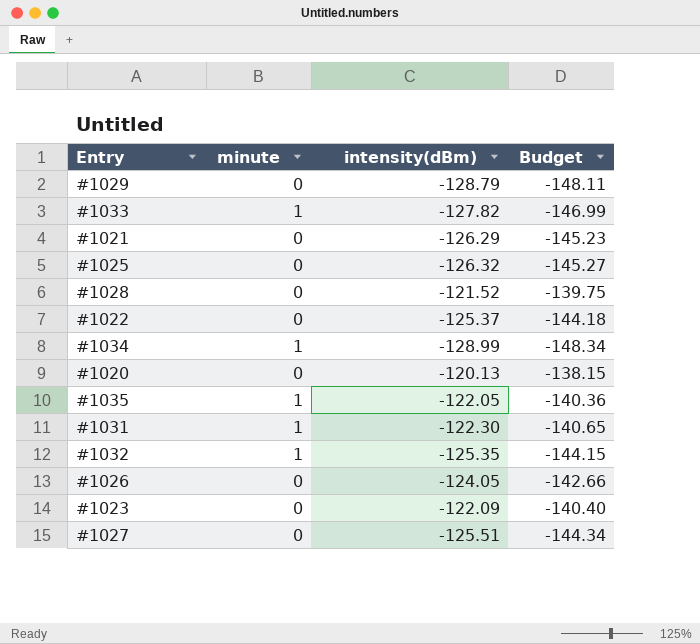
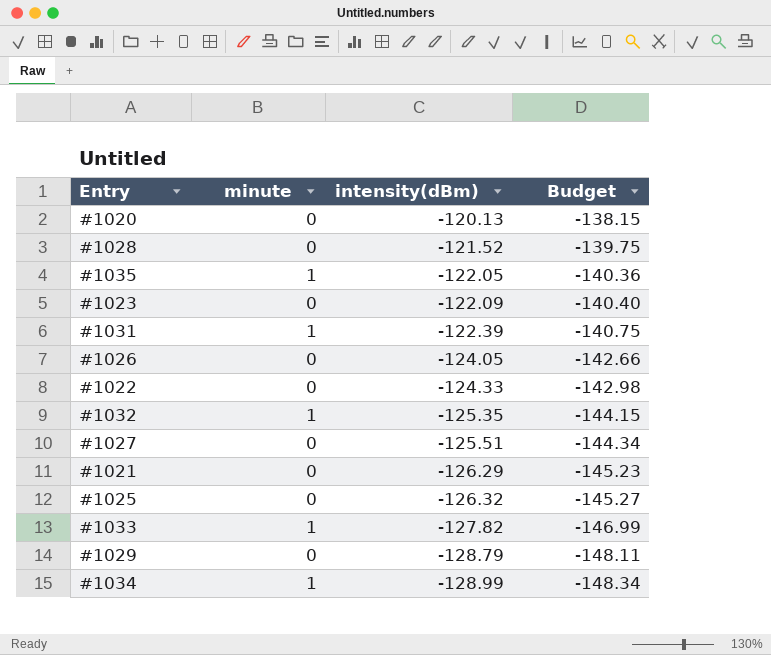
row order: none -> intensity(dBm) descending
#1031 | intensity(dBm): -122.30 -> -122.39
#1031 | Budget: -140.65 -> -140.75
#1022 | intensity(dBm): -125.37 -> -124.33
#1022 | Budget: -144.18 -> -142.98

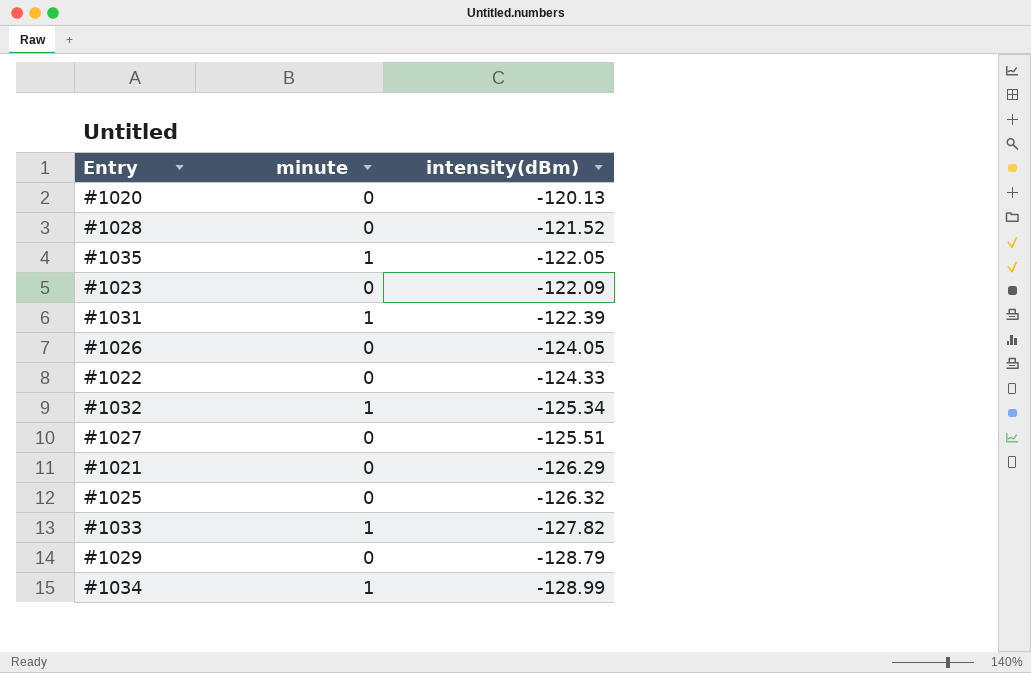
column Budget | formula: [intensity(dBm)] * 1.15 -> none
#1032 | intensity(dBm): -125.35 -> -125.34

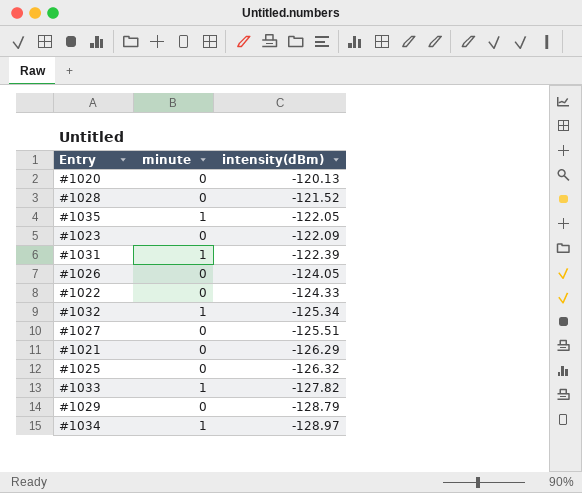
#1034 | intensity(dBm): -128.99 -> -128.97

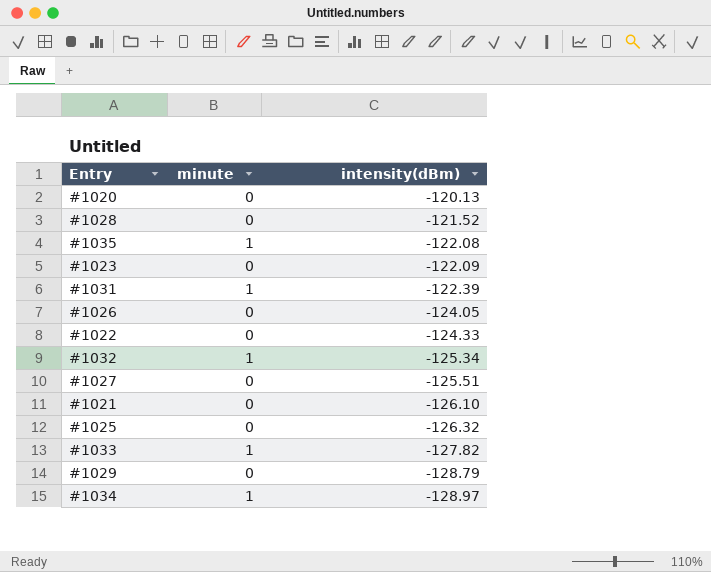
#1035 | intensity(dBm): -122.05 -> -122.08
#1021 | intensity(dBm): -126.29 -> -126.10

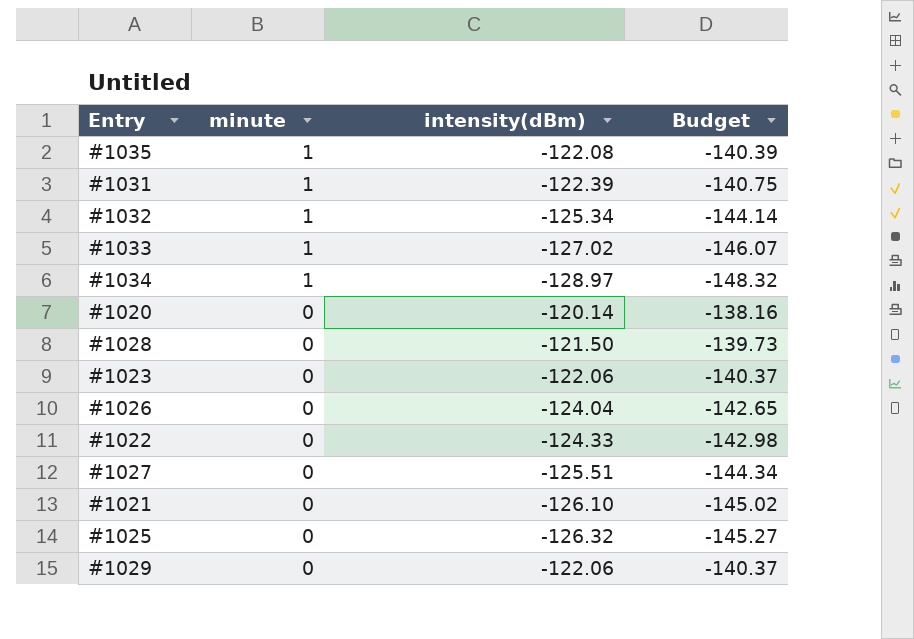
row order: intensity(dBm) descending -> minute descending
column Budget | formula: none -> [intensity(dBm)] * 1.15
#1033 | intensity(dBm): -127.82 -> -127.02
#1020 | intensity(dBm): -120.13 -> -120.14
#1028 | intensity(dBm): -121.52 -> -121.50
#1023 | intensity(dBm): -122.09 -> -122.06
#1026 | intensity(dBm): -124.05 -> -124.04
#1029 | intensity(dBm): -128.79 -> -122.06

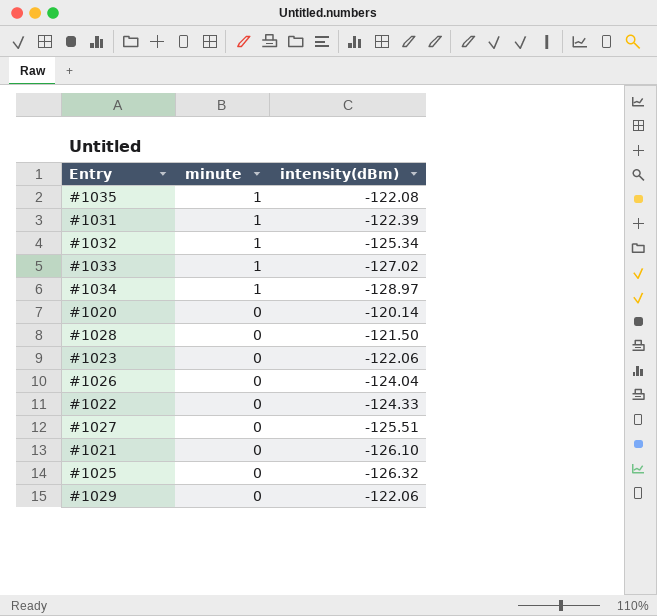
column Budget | formula: [intensity(dBm)] * 1.15 -> none

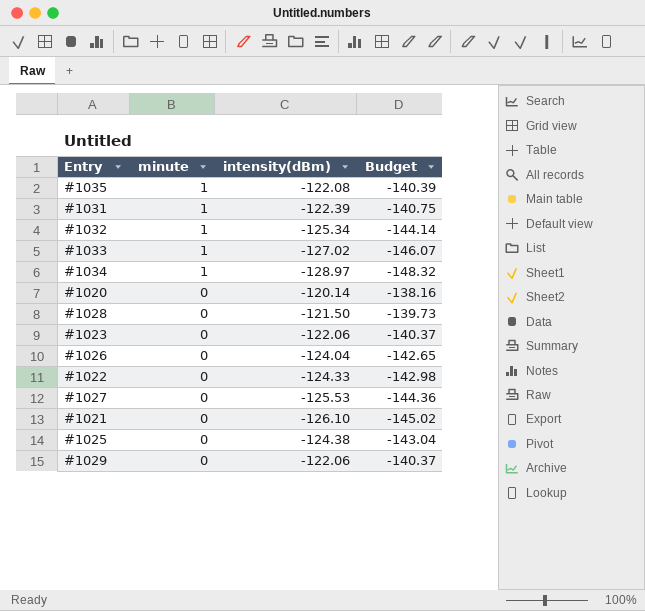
column Budget | formula: none -> [intensity(dBm)] * 1.15
#1027 | intensity(dBm): -125.51 -> -125.53
#1025 | intensity(dBm): -126.32 -> -124.38

